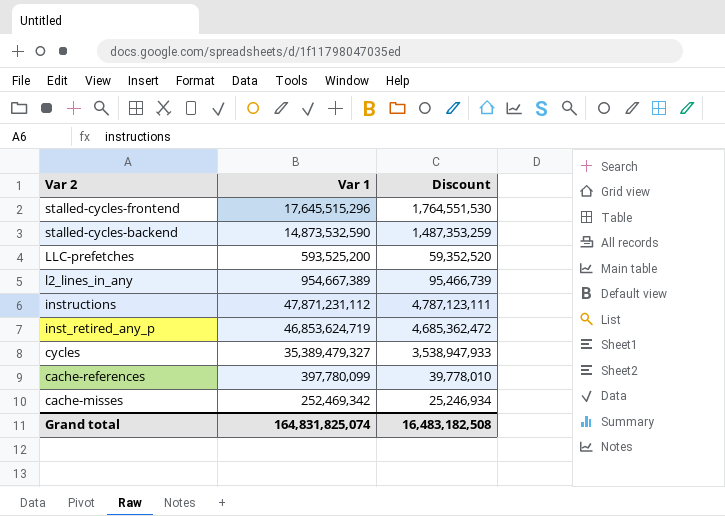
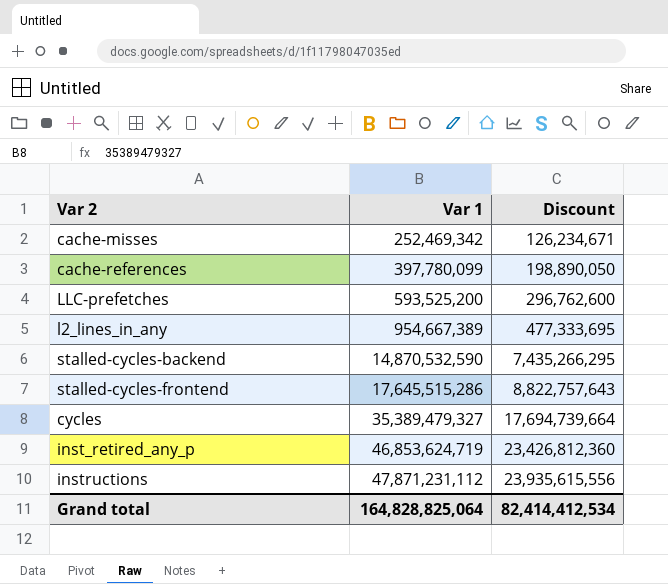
row order: Var 2 descending -> Var 1 ascending
column Discount | formula: [Var 1] * 0.1 -> [Var 1] * 0.5
stalled-cycles-backend | Var 1: 14,873,532,590 -> 14,870,532,590
stalled-cycles-frontend | Var 1: 17,645,515,296 -> 17,645,515,286
Grand total | Var 1: 164,831,825,074 -> 164,828,825,064
Grand total | Discount: 16,483,182,508 -> 82,414,412,534

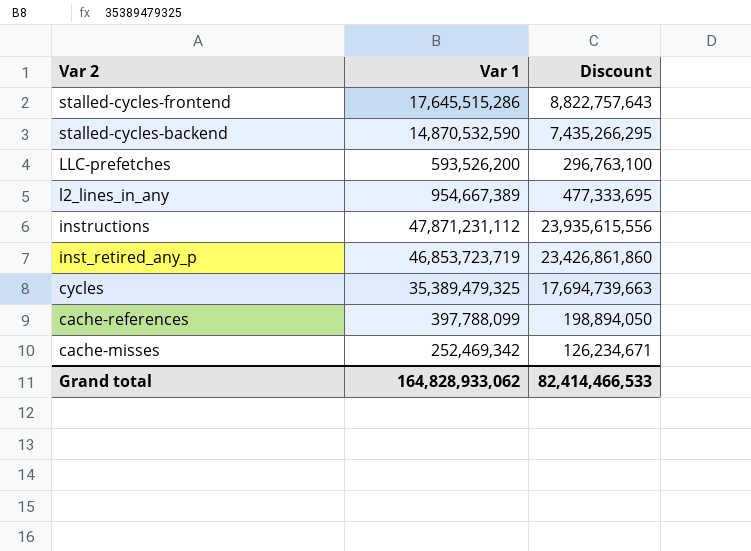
row order: Var 1 ascending -> Var 2 descending
LLC-prefetches | Var 1: 593,525,200 -> 593,526,200
LLC-prefetches | Discount: 296,762,600 -> 296,763,100
inst_retired_any_p | Var 1: 46,853,624,719 -> 46,853,723,719
inst_retired_any_p | Discount: 23,426,812,360 -> 23,426,861,860
cycles | Var 1: 35,389,479,327 -> 35,389,479,325
cycles | Discount: 17,694,739,664 -> 17,694,739,663
cache-references | Var 1: 397,780,099 -> 397,788,099
cache-references | Discount: 198,890,050 -> 198,894,050
Grand total | Var 1: 164,828,825,064 -> 164,828,933,062
Grand total | Discount: 82,414,412,534 -> 82,414,466,533

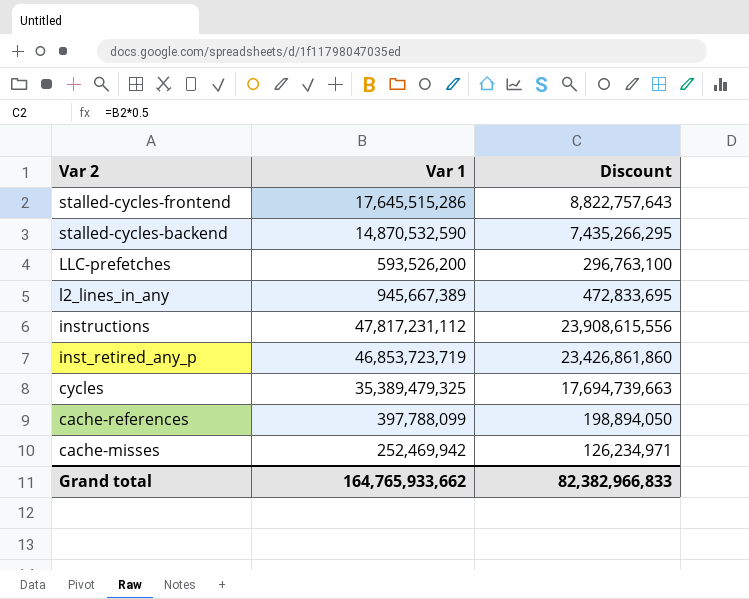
l2_lines_in_any | Var 1: 954,667,389 -> 945,667,389
l2_lines_in_any | Discount: 477,333,695 -> 472,833,695
instructions | Var 1: 47,871,231,112 -> 47,817,231,112
instructions | Discount: 23,935,615,556 -> 23,908,615,556
cache-misses | Var 1: 252,469,342 -> 252,469,942
cache-misses | Discount: 126,234,671 -> 126,234,971
Grand total | Var 1: 164,828,933,062 -> 164,765,933,662
Grand total | Discount: 82,414,466,533 -> 82,382,966,833

